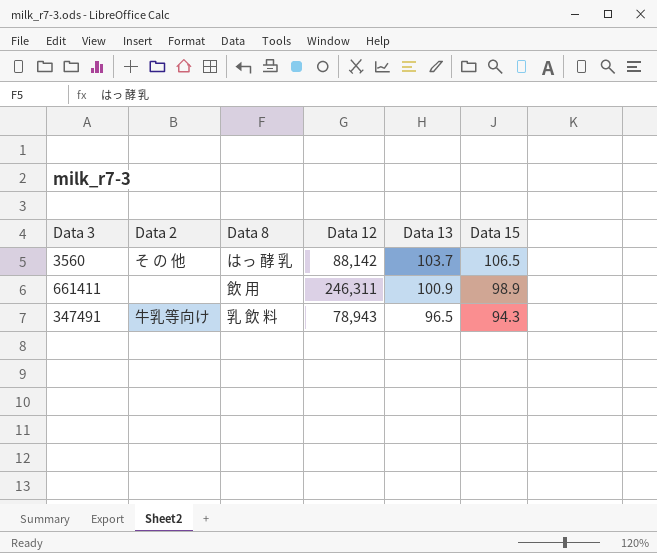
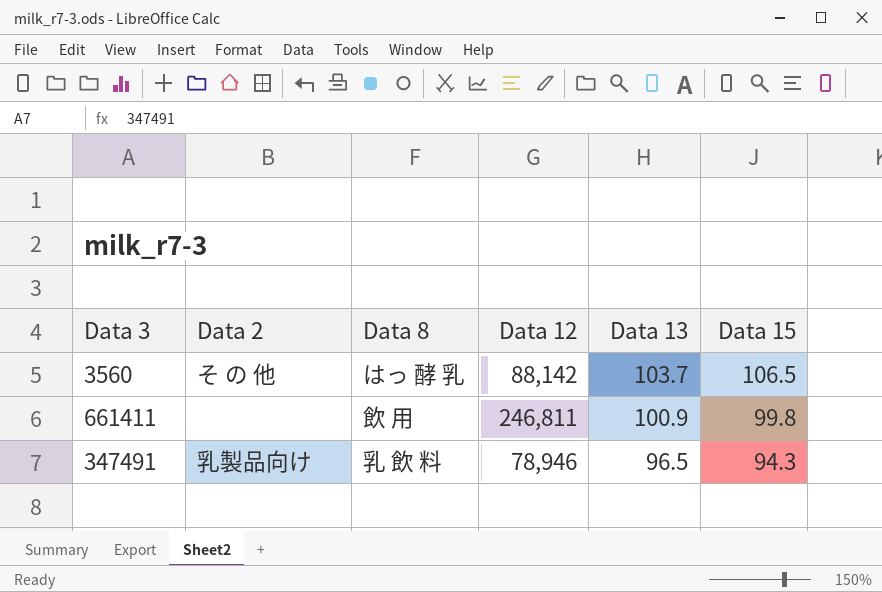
661411 | Data 12: 246,311 -> 246,811
661411 | Data 15: 98.9 -> 99.8
347491 | Data 2: 牛乳等向け -> 乳製品向け
347491 | Data 12: 78,943 -> 78,946

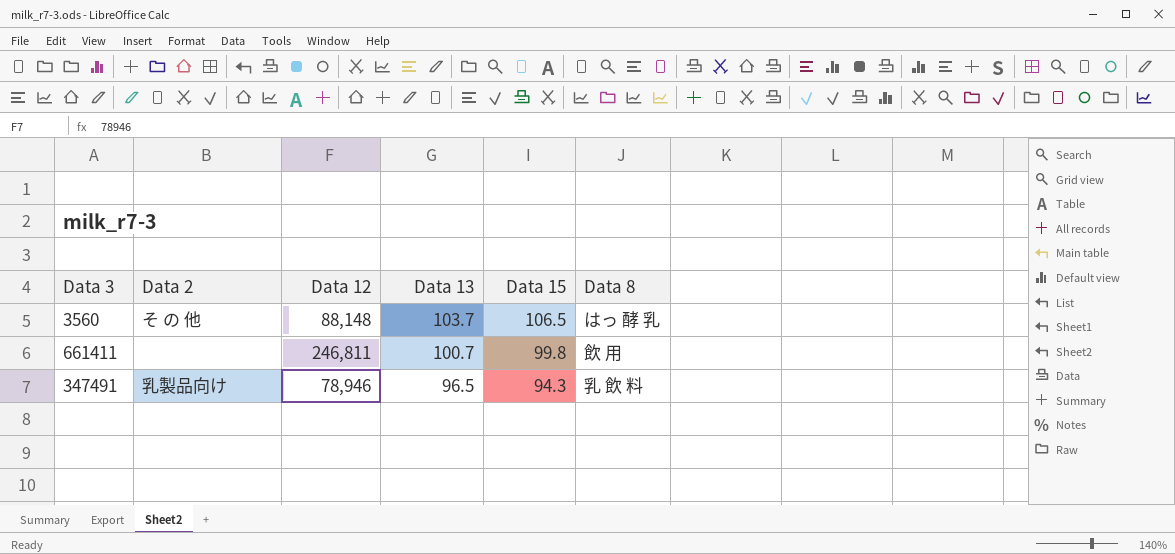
column Data 8 | position: 3 -> 6
3560 | Data 12: 88,142 -> 88,148
661411 | Data 13: 100.9 -> 100.7

